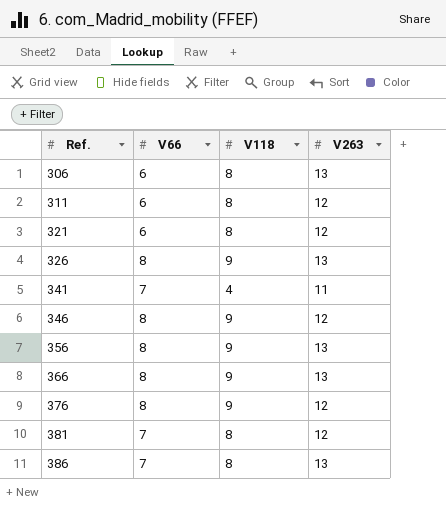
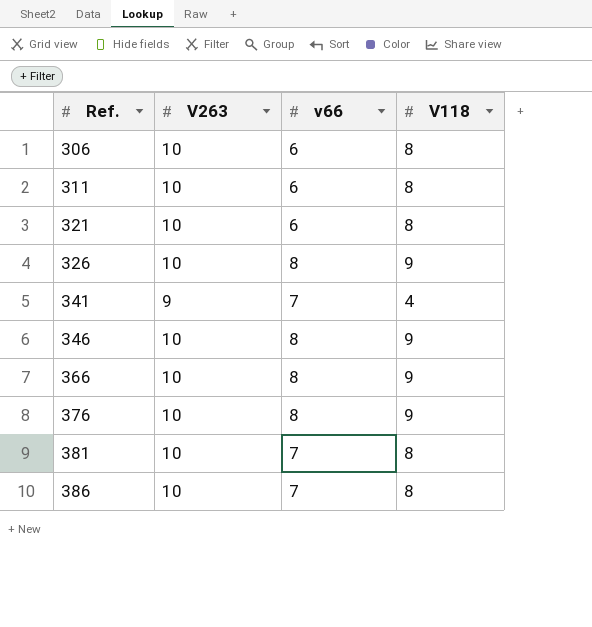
column V263 | position: 4 -> 2
column name: V66 -> v66
row 356: 8 | 9 | 13 -> none
306 | V263: 13 -> 10
311 | V263: 12 -> 10
321 | V263: 12 -> 10
326 | V263: 13 -> 10
341 | V263: 11 -> 9
346 | V263: 12 -> 10
366 | V263: 13 -> 10
376 | V263: 12 -> 10
381 | V263: 12 -> 10
386 | V263: 13 -> 10

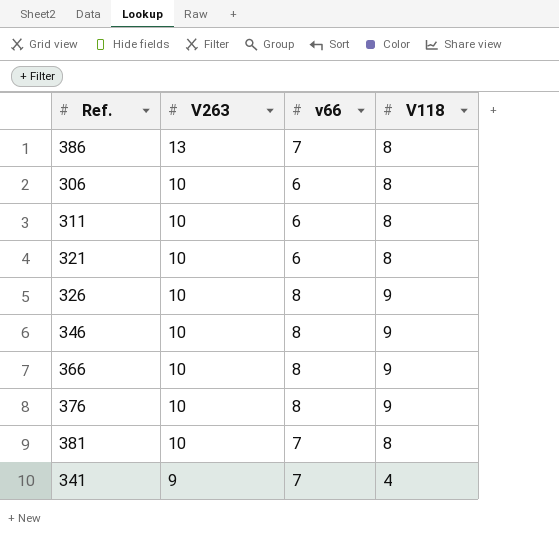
row order: Ref. ascending -> V263 descending
386 | V263: 10 -> 13

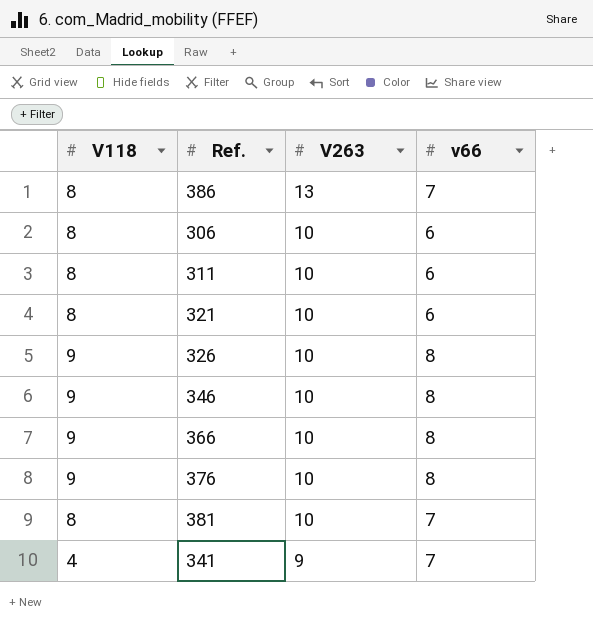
column V118 | position: 4 -> 1

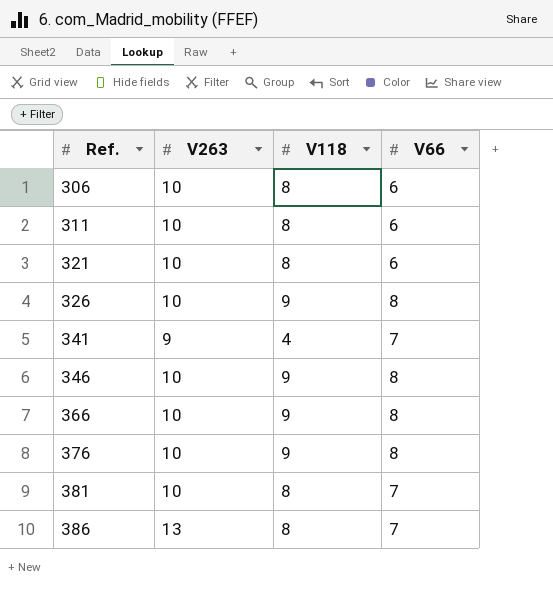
row order: V263 descending -> Ref. ascending
column V118 | position: 1 -> 3
column name: v66 -> V66

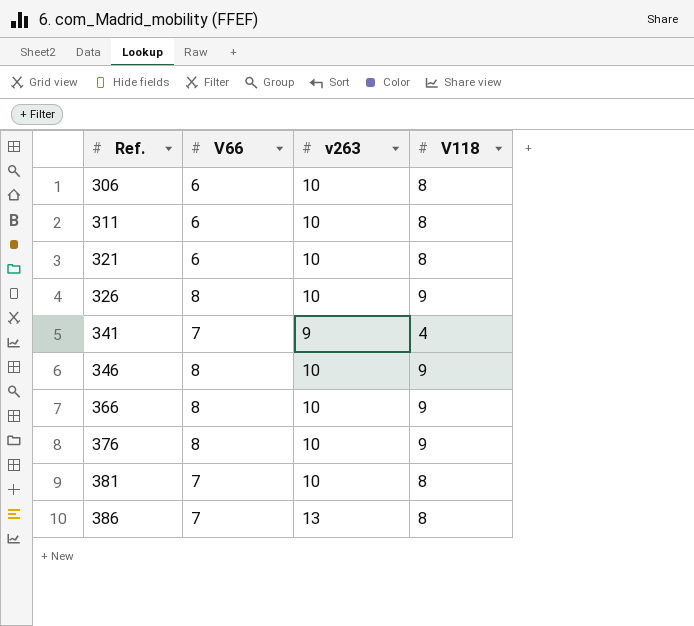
column V66 | position: 4 -> 2
column name: V263 -> v263

